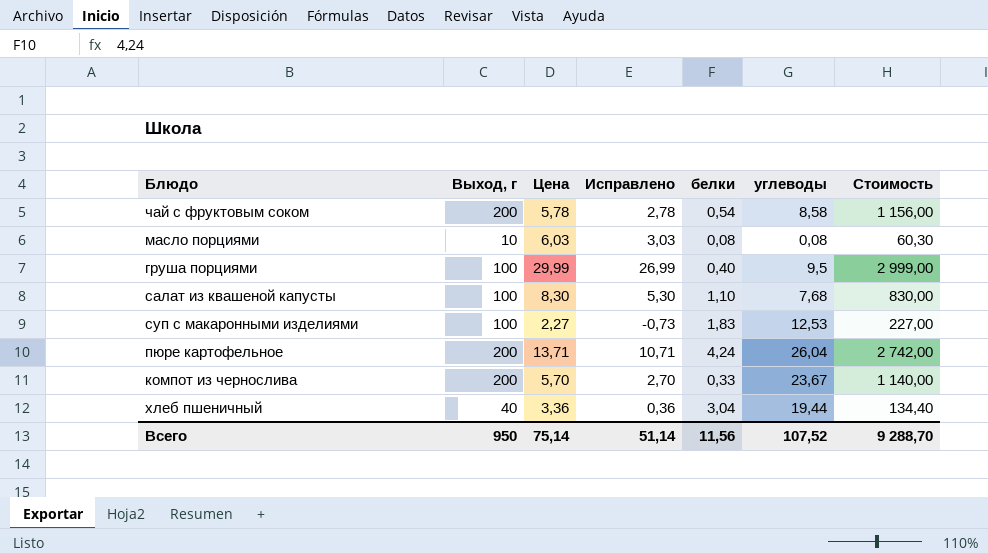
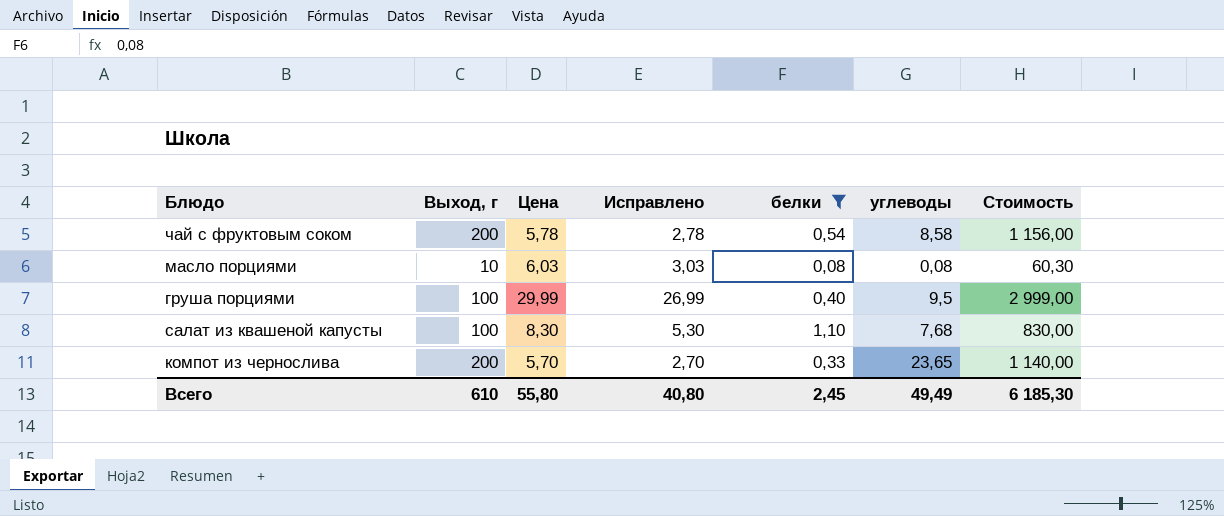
filter: none -> белки <= 1,10
компот из чернослива | углеводы: 23,67 -> 23,65
Всего | Выход, г: 950 -> 610
Всего | Цена: 75,14 -> 55,80
Всего | Исправлено: 51,14 -> 40,80
Всего | белки: 11,56 -> 2,45
Всего | углеводы: 107,52 -> 49,49
Всего | Стоимость: 9 288,70 -> 6 185,30

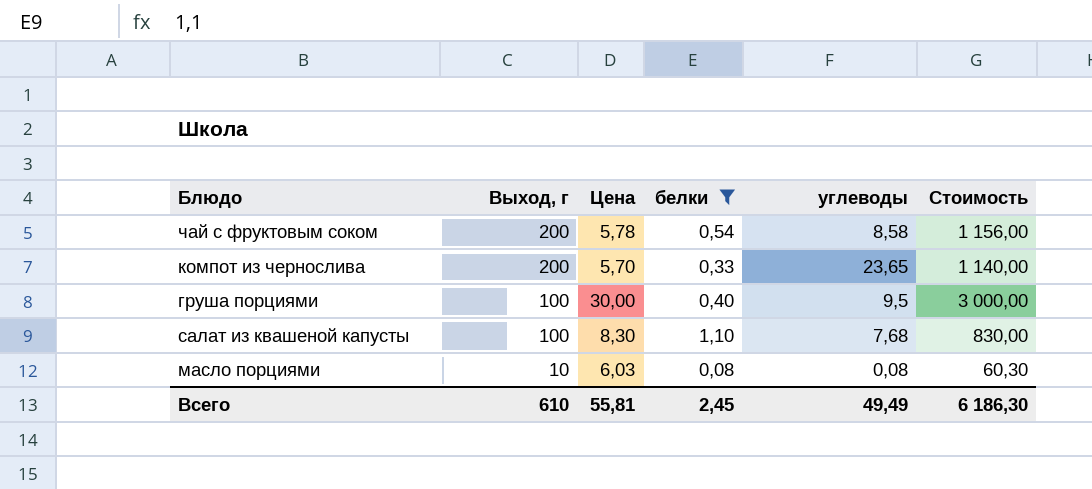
row order: none -> Выход, г descending
column Исправлено | formula: [Цена] - 3 -> none
груша порциями | Цена: 29,99 -> 30,00
груша порциями | Стоимость: 2 999,00 -> 3 000,00
Всего | Цена: 55,80 -> 55,81
Всего | Стоимость: 6 185,30 -> 6 186,30

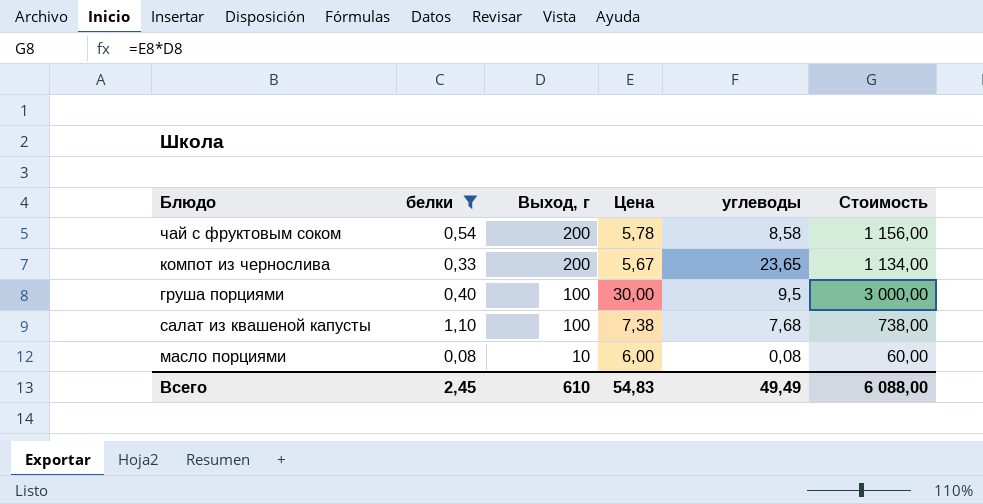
column белки | position: 4 -> 2
компот из чернослива | Цена: 5,70 -> 5,67
компот из чернослива | Стоимость: 1 140,00 -> 1 134,00
салат из квашеной капусты | Цена: 8,30 -> 7,38
салат из квашеной капусты | Стоимость: 830,00 -> 738,00
масло порциями | Цена: 6,03 -> 6,00
масло порциями | Стоимость: 60,30 -> 60,00
Всего | Цена: 55,81 -> 54,83
Всего | Стоимость: 6 186,30 -> 6 088,00

